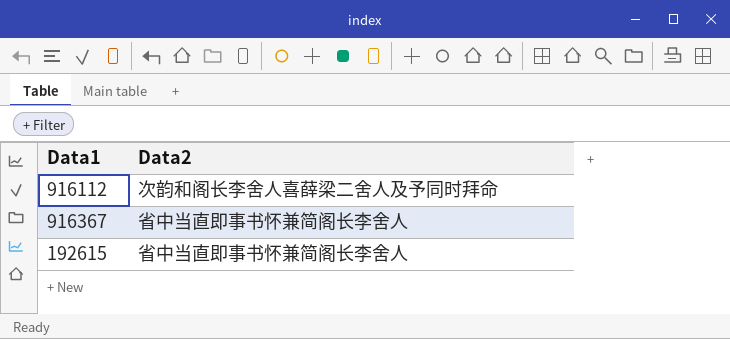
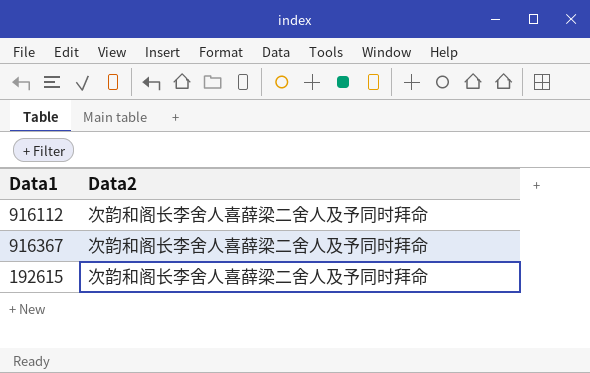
916367 | Data2: 省中当直即事书怀兼简阁长李舍人 -> 次韵和阁长李舍人喜薛梁二舍人及予同时拜命
192615 | Data2: 省中当直即事书怀兼简阁长李舍人 -> 次韵和阁长李舍人喜薛梁二舍人及予同时拜命

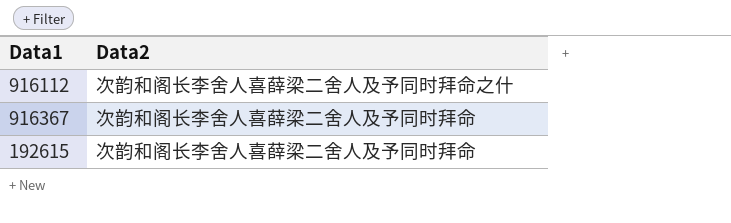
916112 | Data2: 次韵和阁长李舍人喜薛梁二舍人及予同时拜命 -> 次韵和阁长李舍人喜薛梁二舍人及予同时拜命之什

